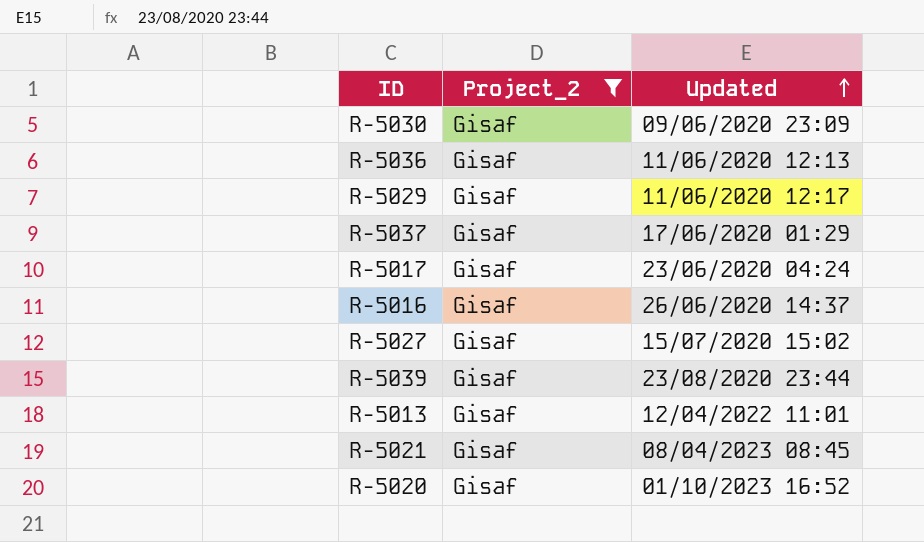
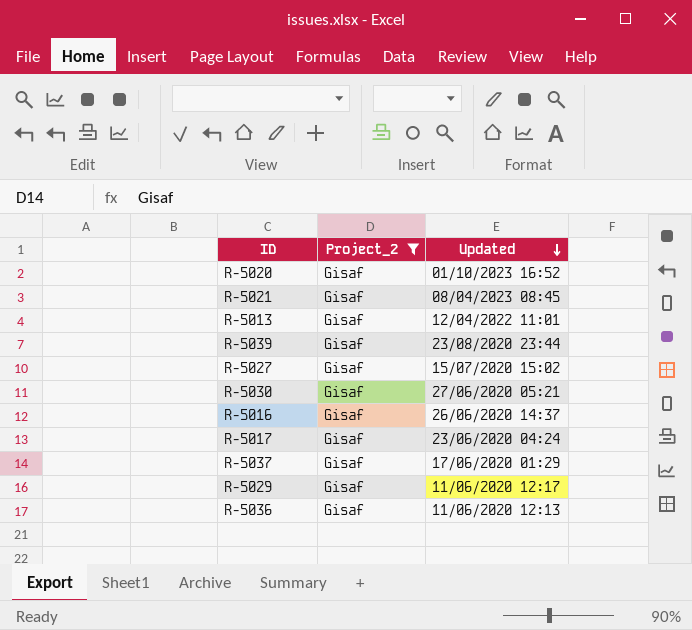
row order: Updated ascending -> Updated descending
R-5030 | Updated: 09/06/2020 23:09 -> 27/06/2020 05:21

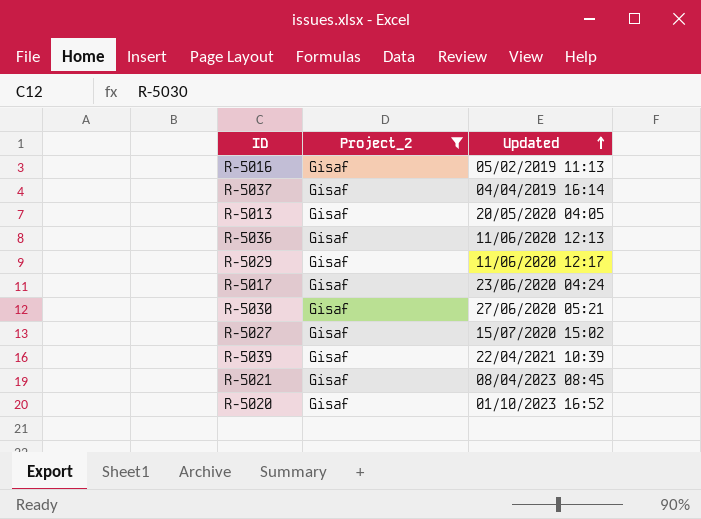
row order: Updated descending -> Updated ascending
R-5016 | Updated: 26/06/2020 14:37 -> 05/02/2019 11:13
R-5037 | Updated: 17/06/2020 01:29 -> 04/04/2019 16:14
R-5013 | Updated: 12/04/2022 11:01 -> 20/05/2020 04:05
R-5039 | Updated: 23/08/2020 23:44 -> 22/04/2021 10:39

